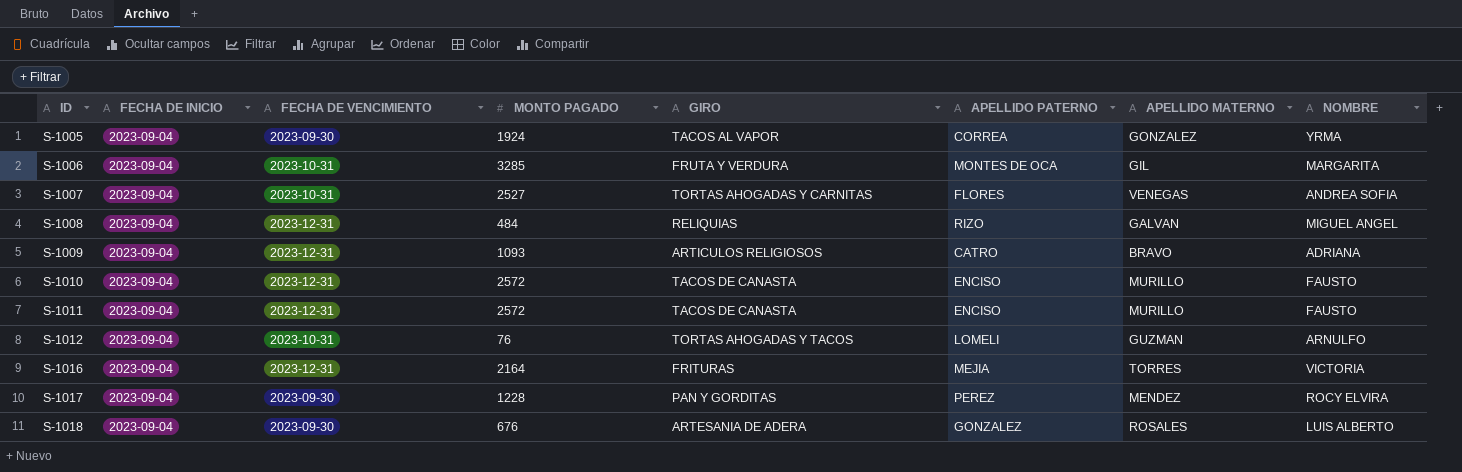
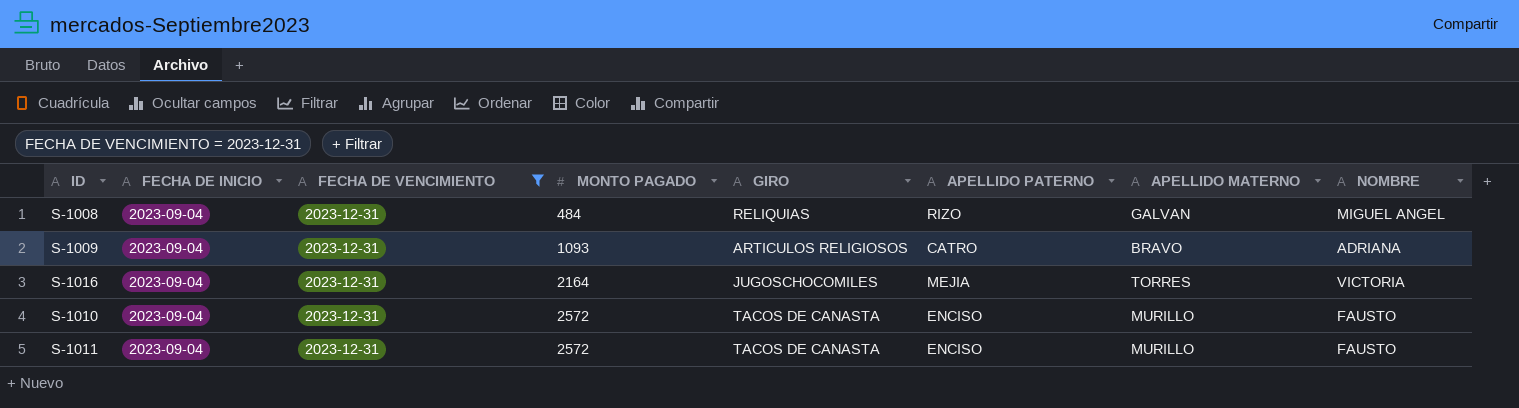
filter: none -> FECHA DE VENCIMIENTO = 2023-12-31
row order: ID ascending -> MONTO PAGADO ascending
S-1016 | GIRO: FRITURAS -> JUGOSCHOCOMILES

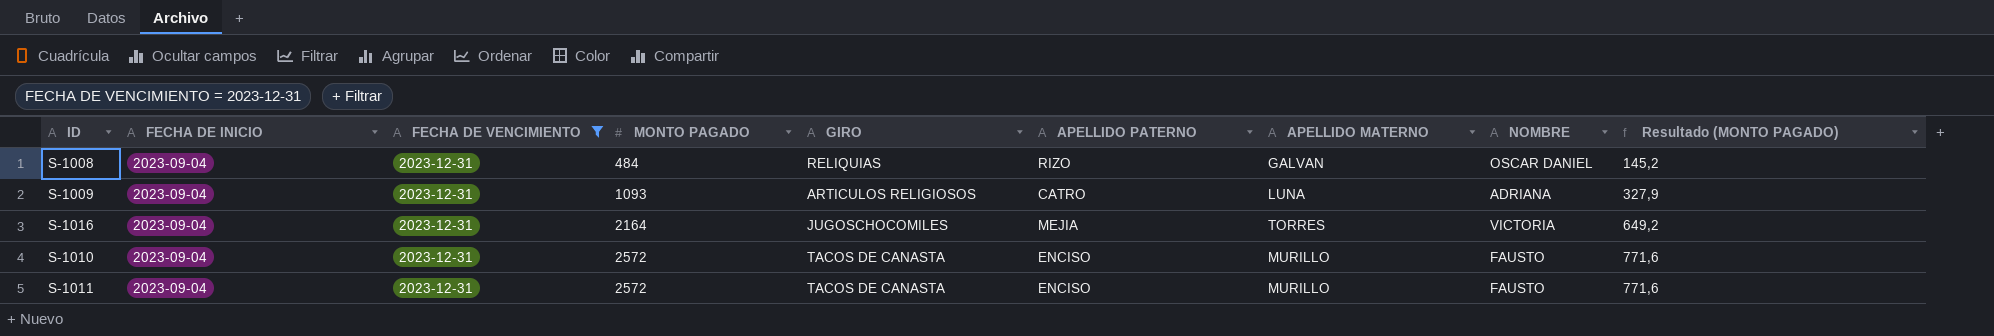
column Resultado (MONTO PAGADO) | formula: none -> [MONTO PAGADO] * 0,3
S-1008 | NOMBRE: MIGUEL ANGEL -> OSCAR DANIEL
S-1009 | APELLIDO MATERNO: BRAVO -> LUNA

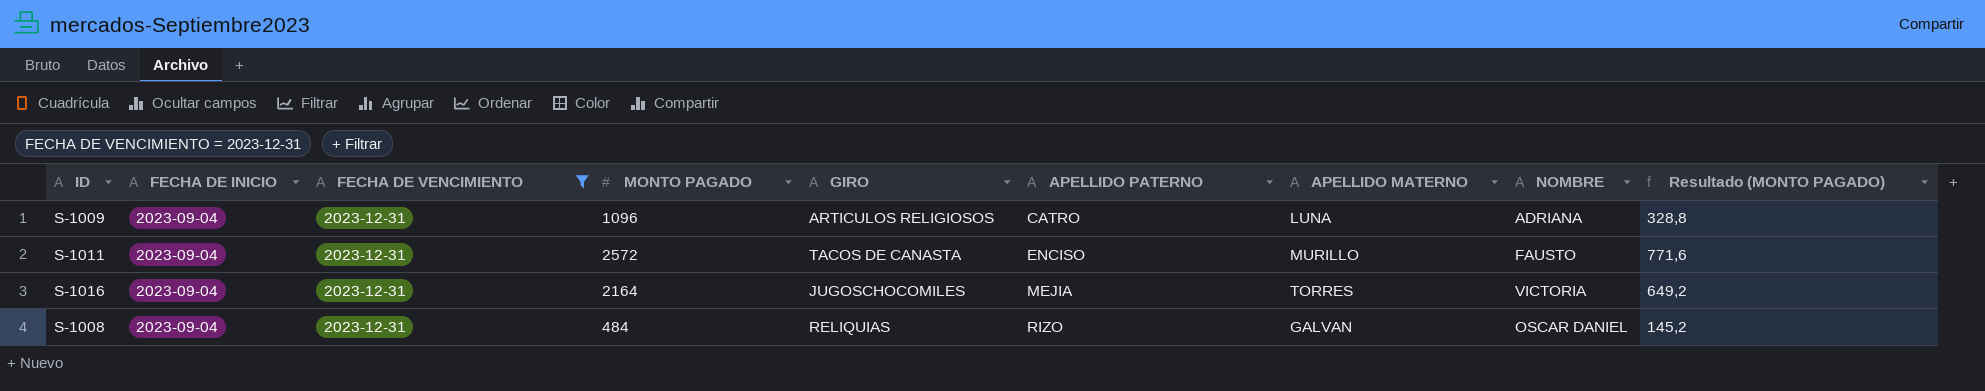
row order: MONTO PAGADO ascending -> APELLIDO PATERNO ascending
row S-1010: 2023-09-04 | 2023-12-31 | 2572 | TACOS DE CANASTA | ENCISO | MURILLO | FAUSTO | 771,6 -> none
S-1009 | MONTO PAGADO: 1093 -> 1096
S-1009 | Resultado (MONTO PAGADO): 327,9 -> 328,8

